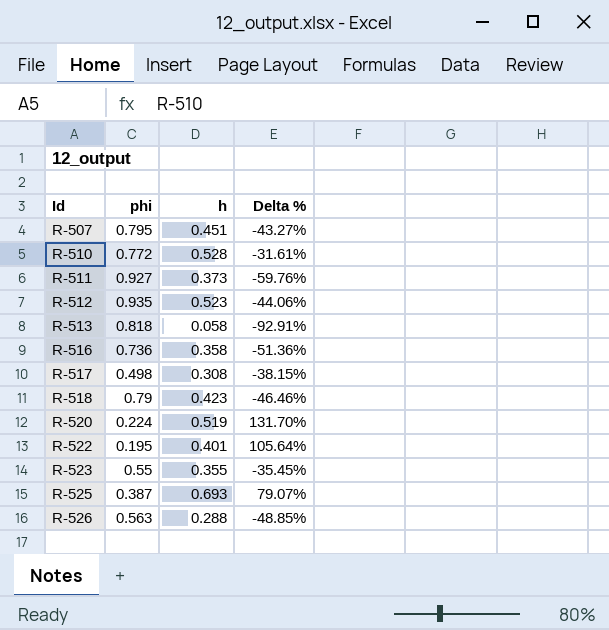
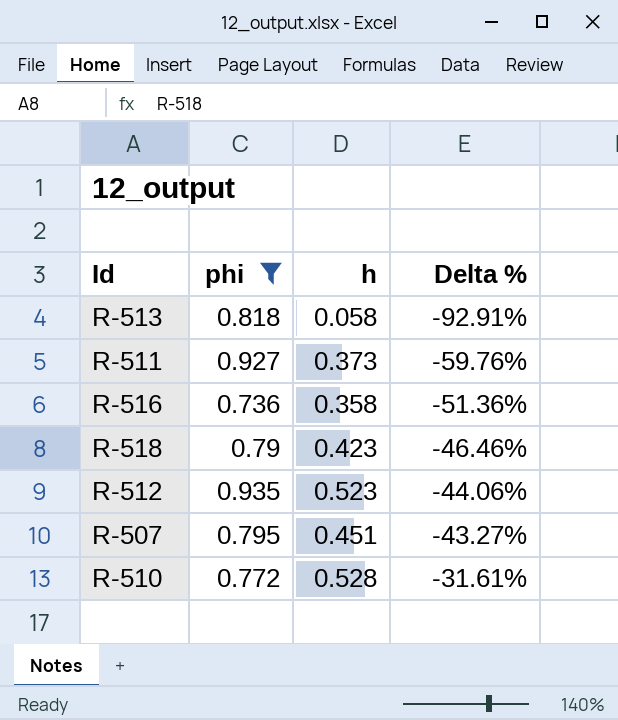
filter: none -> phi >= 0.736
row order: Id ascending -> Delta % ascending

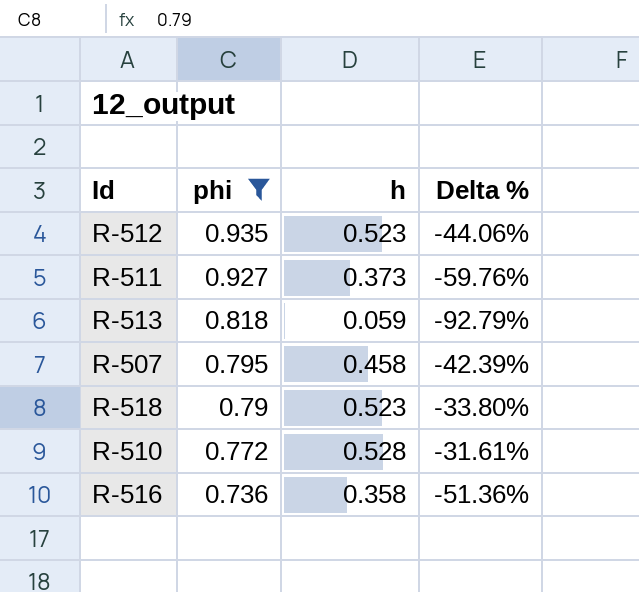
row order: Delta % ascending -> phi descending
R-513 | h: 0.058 -> 0.059
R-513 | Delta %: -92.91% -> -92.79%
R-507 | h: 0.451 -> 0.458
R-507 | Delta %: -43.27% -> -42.39%
R-518 | h: 0.423 -> 0.523
R-518 | Delta %: -46.46% -> -33.80%

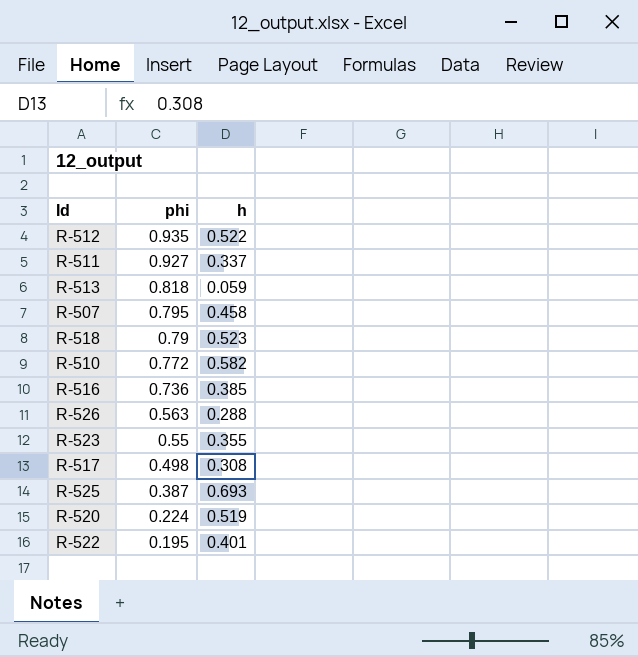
filter: phi >= 0.736 -> none
column Delta % | formula: ([h] - [phi]) / [phi] -> none
R-512 | h: 0.523 -> 0.522
R-511 | h: 0.373 -> 0.337
R-510 | h: 0.528 -> 0.582
R-516 | h: 0.358 -> 0.385

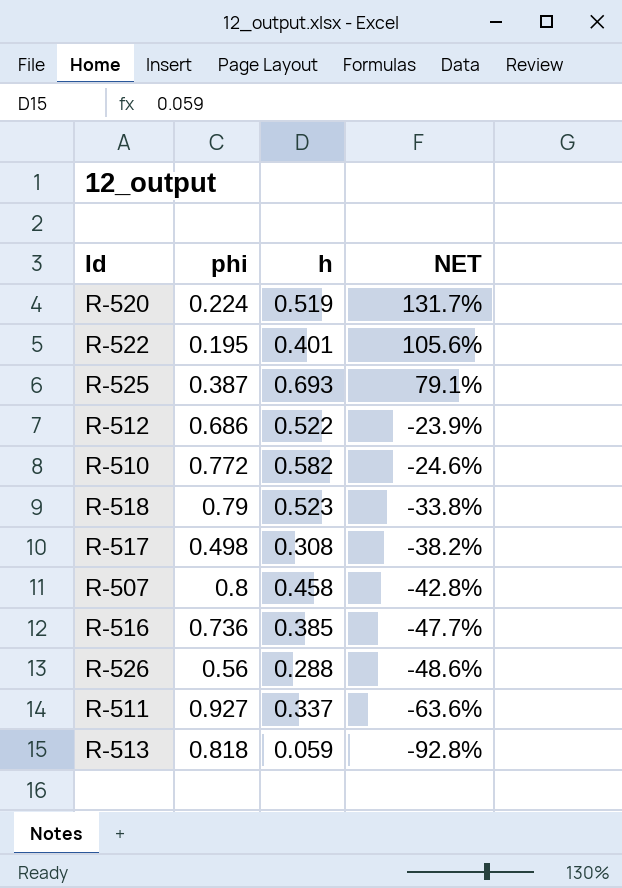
row order: phi descending -> NET descending
column NET | formula: none -> ([h] - [phi]) / [phi]
row R-523: 0.55 | 0.355 -> none
R-512 | phi: 0.935 -> 0.686
R-507 | phi: 0.795 -> 0.8
R-526 | phi: 0.563 -> 0.56

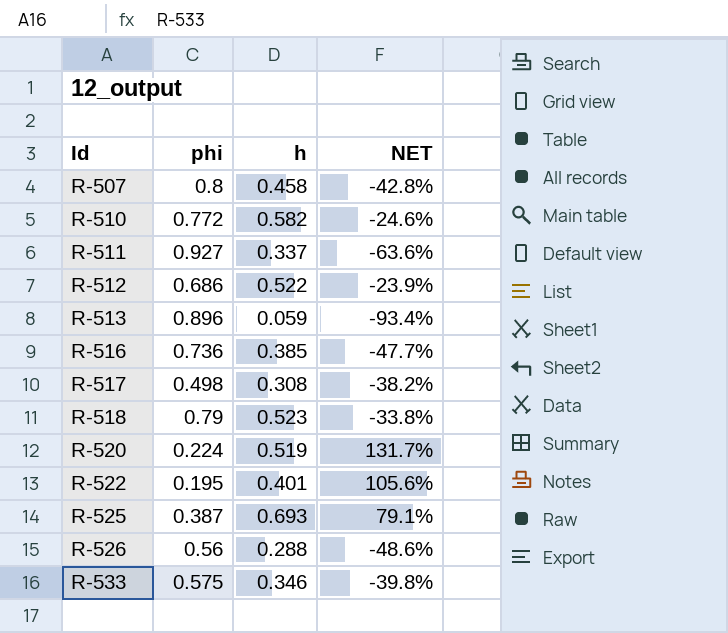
row order: NET descending -> Id ascending
R-513 | phi: 0.818 -> 0.896
R-513 | NET: -92.8% -> -93.4%
row R-533: none -> 0.575 | 0.346 | -39.8%

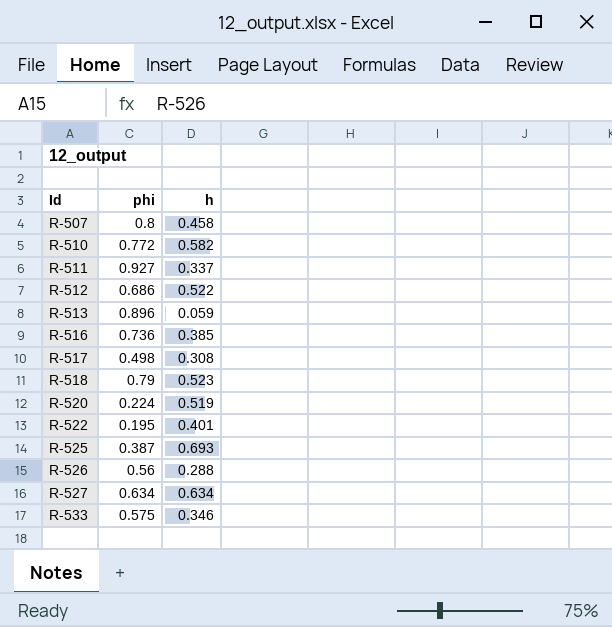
column NET | formula: ([h] - [phi]) / [phi] -> none
row R-527: none -> 0.634 | 0.634

